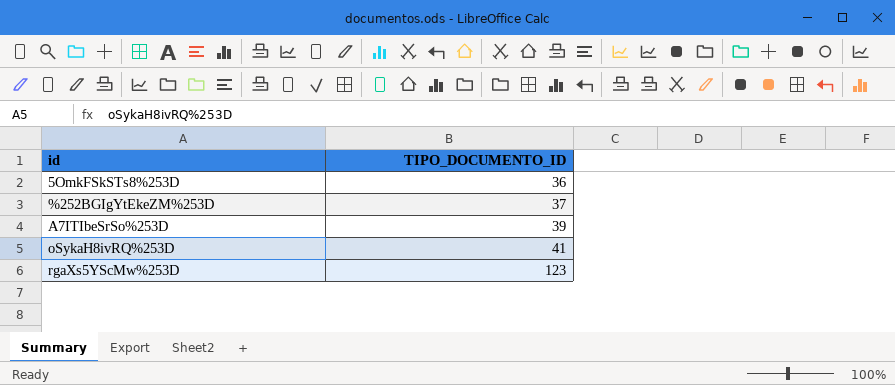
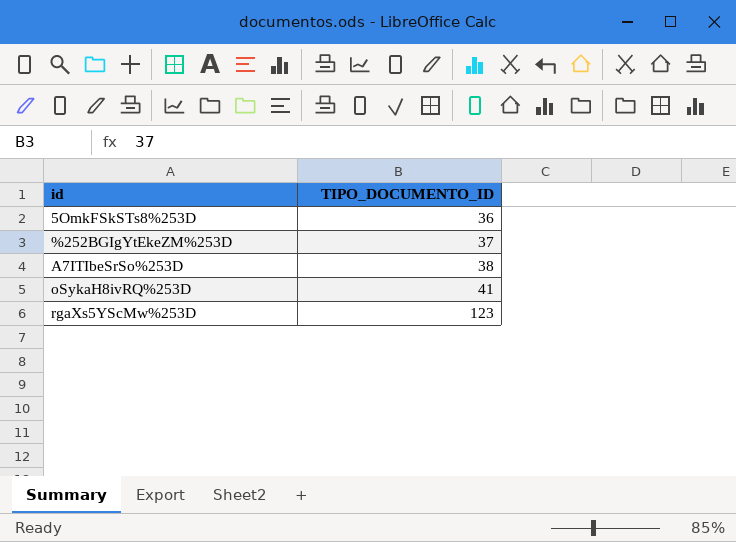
A7ITIbeSrSo%253D | TIPO_DOCUMENTO_ID: 39 -> 38

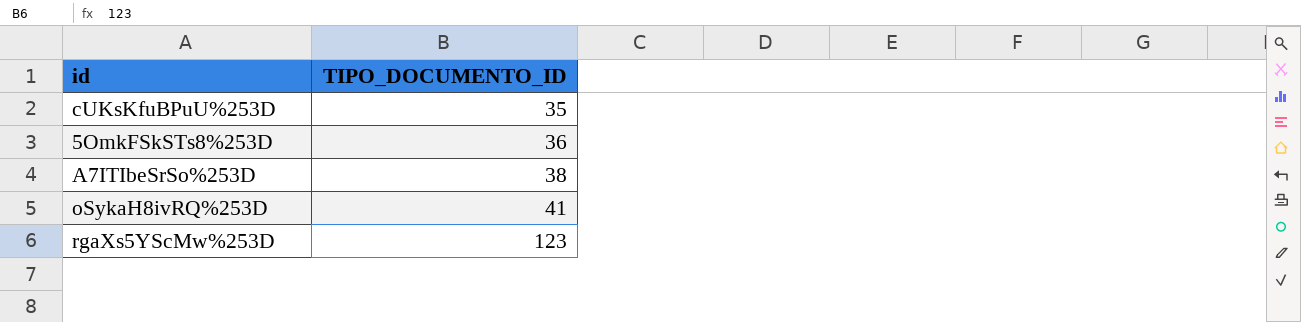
row %252BGIgYtEkeZM%253D: 37 -> none
row cUKsKfuBPuU%253D: none -> 35

